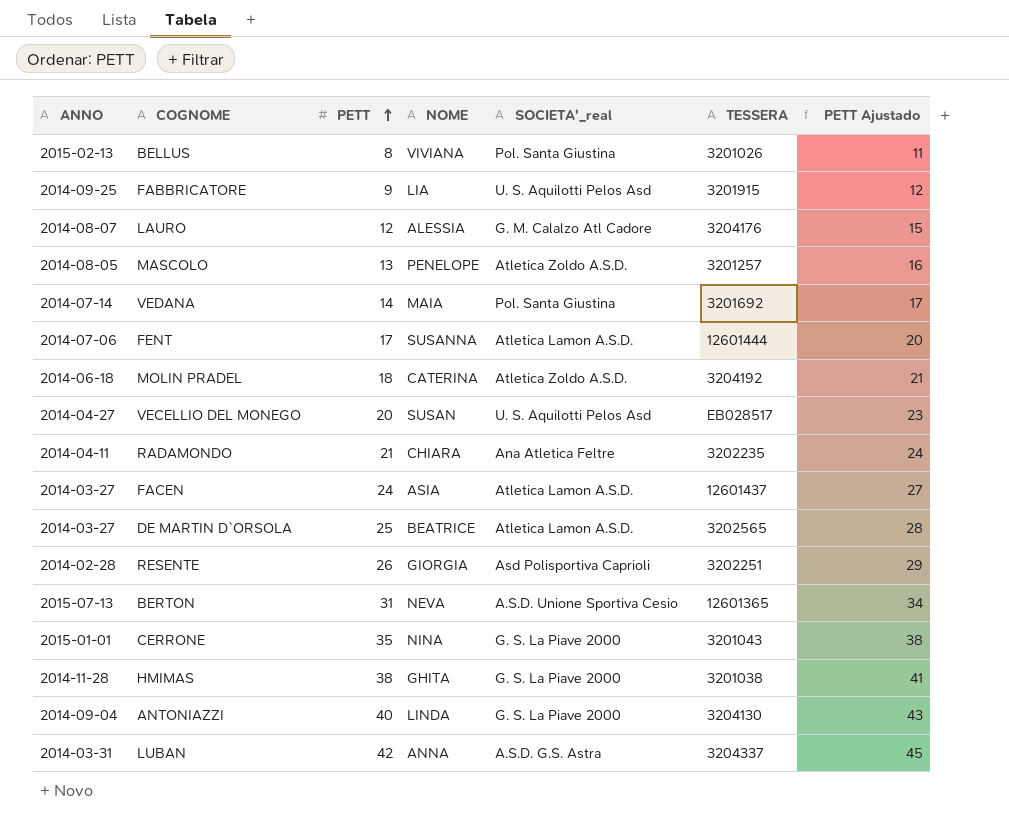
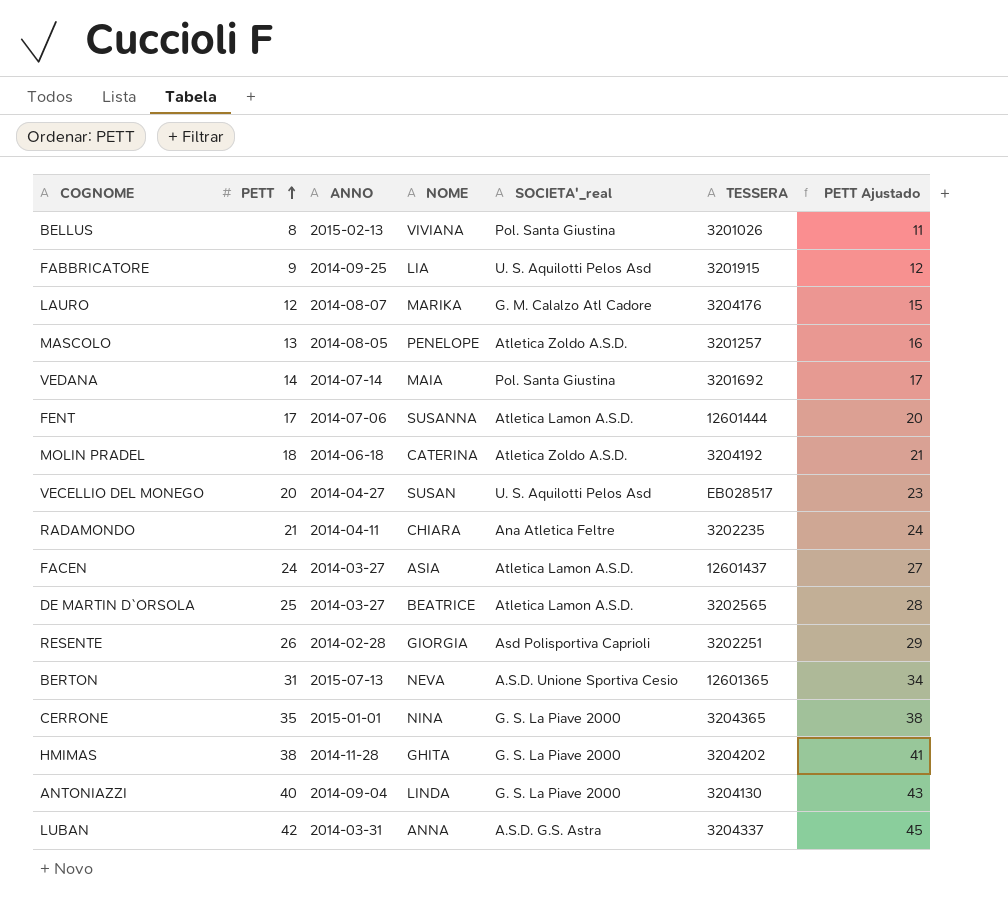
column ANNO | position: 1 -> 3
LAURO | NOME: ALESSIA -> MARIKA
CERRONE | TESSERA: 3201043 -> 3204365
HMIMAS | TESSERA: 3201038 -> 3204202

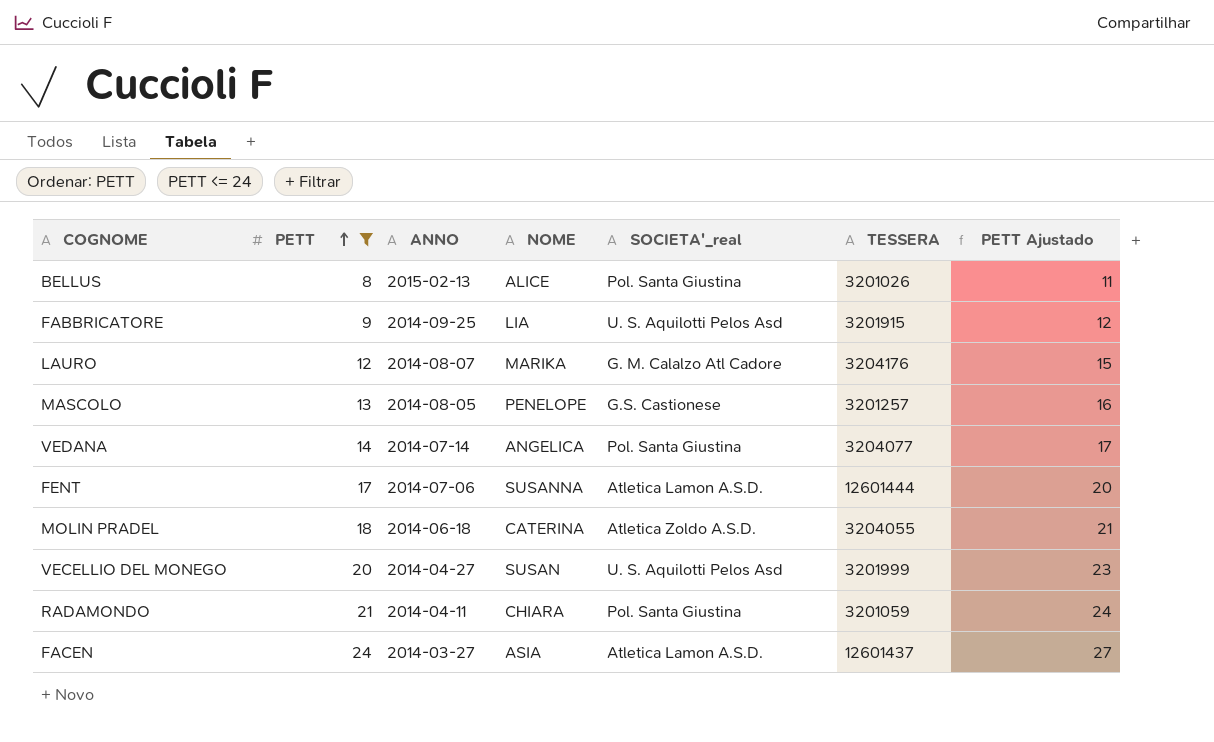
filter: none -> PETT <= 24
BELLUS | NOME: VIVIANA -> ALICE
MASCOLO | SOCIETA'_real: Atletica Zoldo A.S.D. -> G.S. Castionese
VEDANA | NOME: MAIA -> ANGELICA
VEDANA | TESSERA: 3201692 -> 3204077
MOLIN PRADEL | TESSERA: 3204192 -> 3204055
VECELLIO DEL MONEGO | TESSERA: EB028517 -> 3201999
RADAMONDO | SOCIETA'_real: Ana Atletica Feltre -> Pol. Santa Giustina
RADAMONDO | TESSERA: 3202235 -> 3201059

